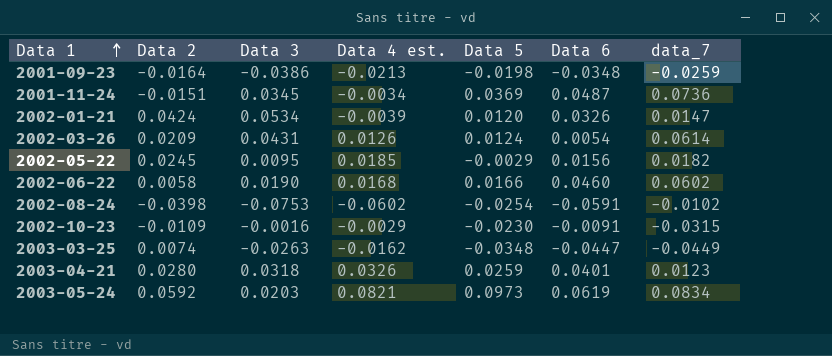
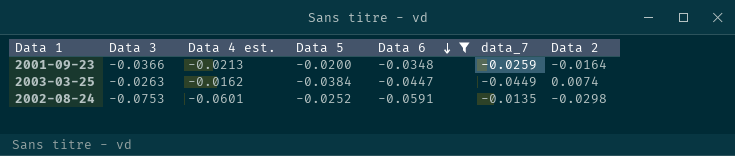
filter: none -> Data 6 <= -0.0348
row order: Data 1 ascending -> Data 6 descending
column Data 2 | position: 2 -> 7
2001-09-23 | Data 3: -0.0386 -> -0.0366
2001-09-23 | Data 5: -0.0198 -> -0.0200
2003-03-25 | Data 5: -0.0348 -> -0.0384
2002-08-24 | Data 4 est.: -0.0602 -> -0.0601
2002-08-24 | Data 5: -0.0254 -> -0.0252
2002-08-24 | data_7: -0.0102 -> -0.0135
2002-08-24 | Data 2: -0.0398 -> -0.0298

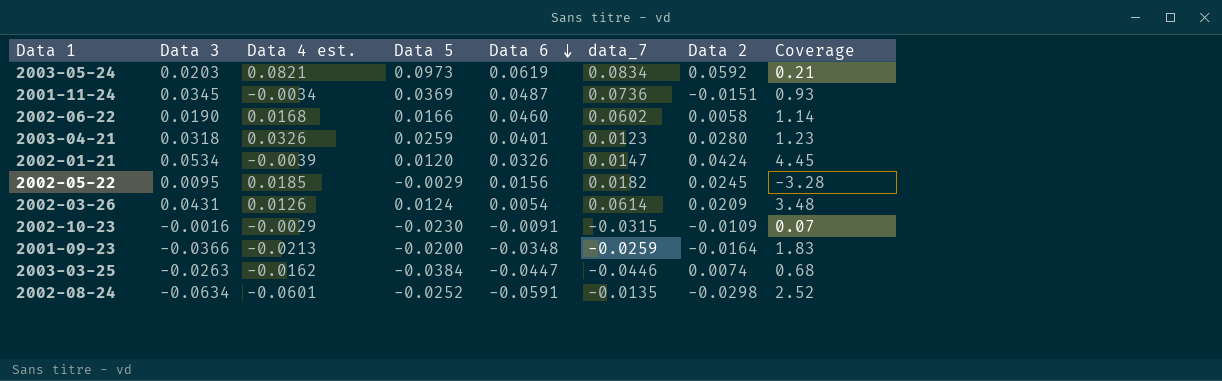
filter: Data 6 <= -0.0348 -> none
column Coverage | formula: none -> [Data 3] / [Data 5]
2003-03-25 | data_7: -0.0449 -> -0.0446
2002-08-24 | Data 3: -0.0753 -> -0.0634

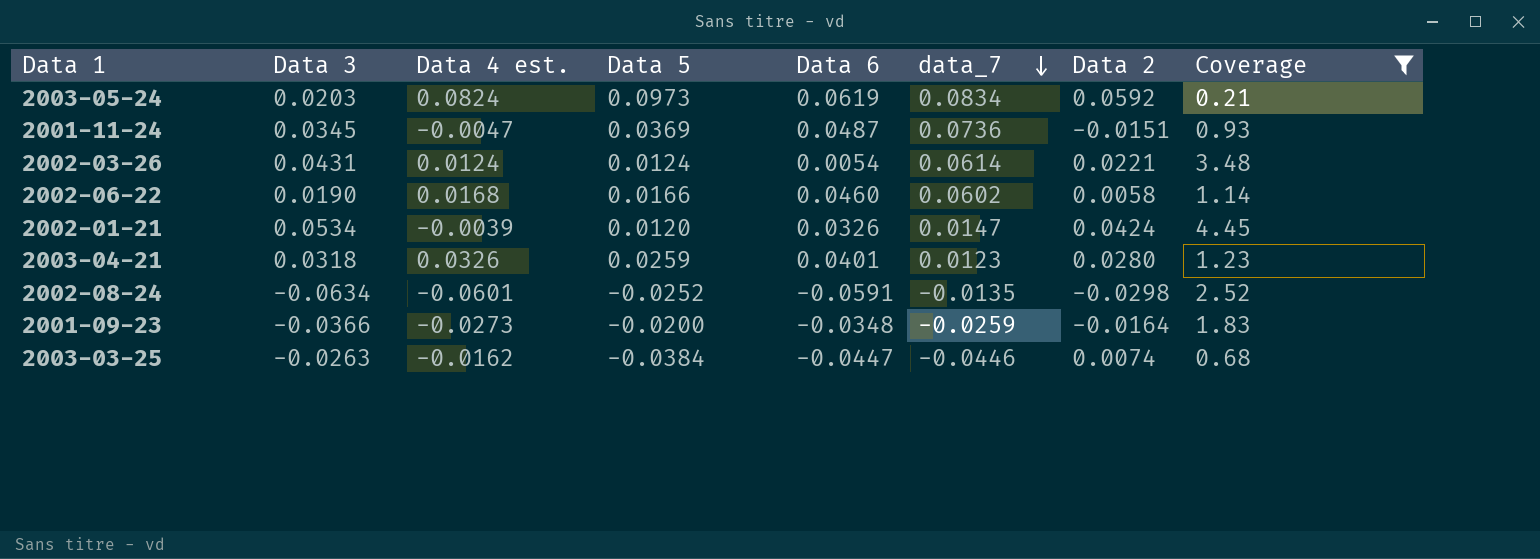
filter: none -> Coverage >= 0.21
row order: Data 6 descending -> data_7 descending
2003-05-24 | Data 4 est.: 0.0821 -> 0.0824
2001-11-24 | Data 4 est.: -0.0034 -> -0.0047
2002-03-26 | Data 4 est.: 0.0126 -> 0.0124
2002-03-26 | Data 2: 0.0209 -> 0.0221
2001-09-23 | Data 4 est.: -0.0213 -> -0.0273

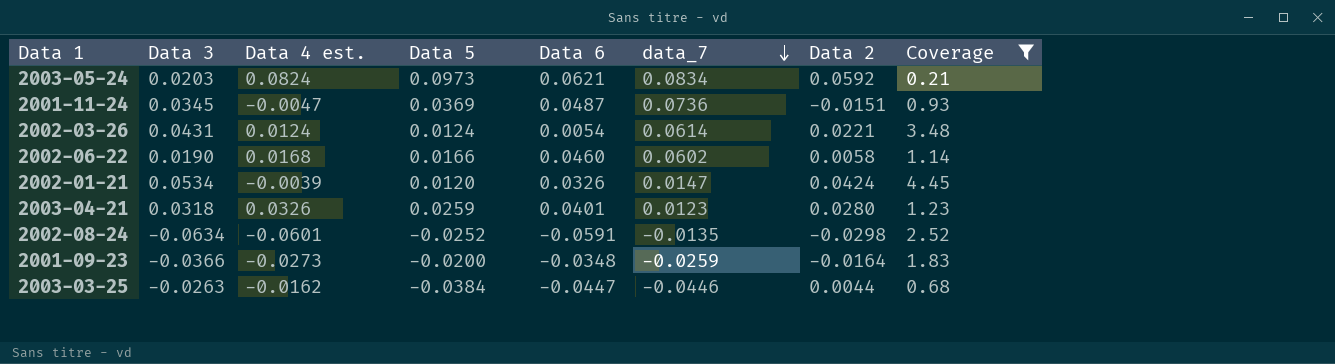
2003-05-24 | Data 6: 0.0619 -> 0.0621
2003-03-25 | Data 2: 0.0074 -> 0.0044

